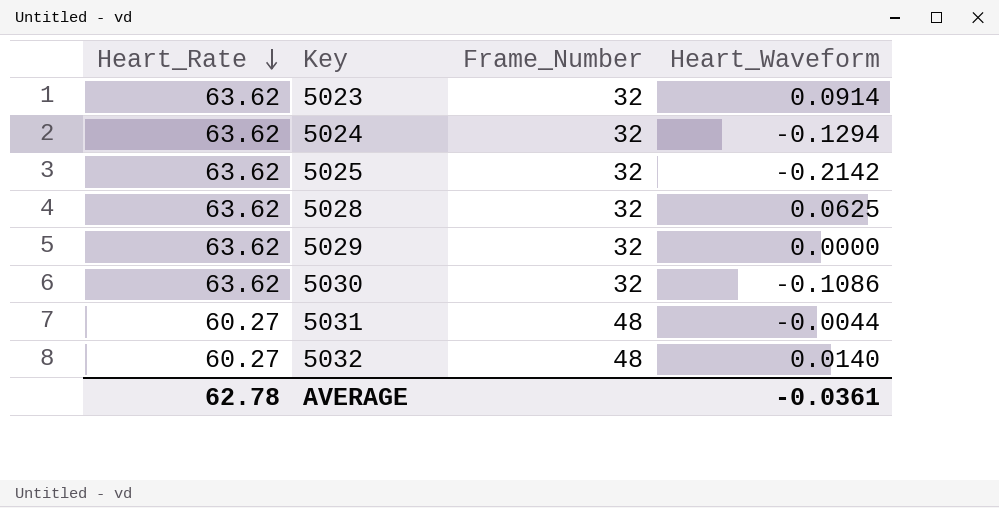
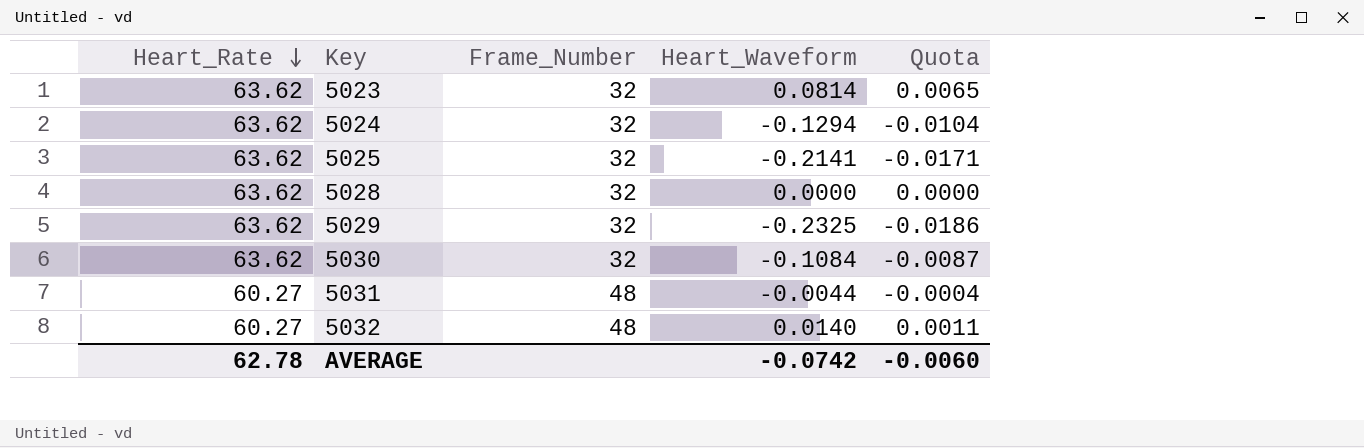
column Quota | formula: none -> [Heart_Waveform] * 0.08
5023 | Heart_Waveform: 0.0914 -> 0.0814
5025 | Heart_Waveform: -0.2142 -> -0.2141
5028 | Heart_Waveform: 0.0625 -> 0.0000
5029 | Heart_Waveform: 0.0000 -> -0.2325
5030 | Heart_Waveform: -0.1086 -> -0.1084
AVERAGE | Heart_Waveform: -0.0361 -> -0.0742

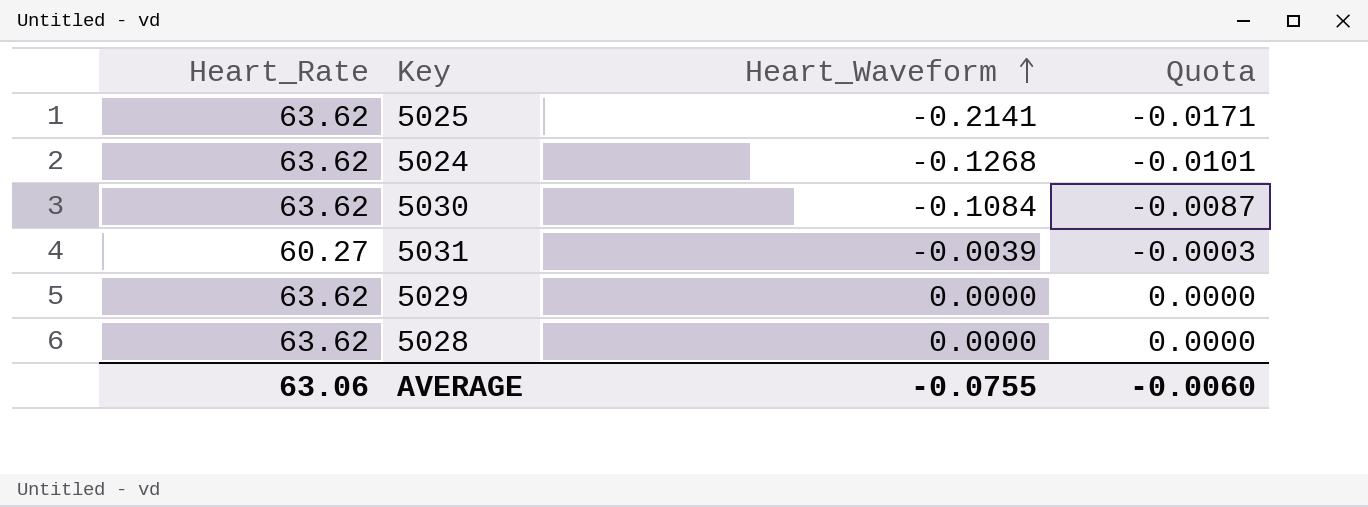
row order: Heart_Rate descending -> Heart_Waveform ascending
column Frame_Number | position: 3 -> none
row 5023: 63.62 | 32 | 0.0814 | 0.0065 -> none
row 5032: 60.27 | 48 | 0.0140 | 0.0011 -> none
5024 | Heart_Waveform: -0.1294 -> -0.1268
5024 | Quota: -0.0104 -> -0.0101
5031 | Heart_Waveform: -0.0044 -> -0.0039
5031 | Quota: -0.0004 -> -0.0003
5029 | Heart_Waveform: -0.2325 -> 0.0000
5029 | Quota: -0.0186 -> 0.0000
AVERAGE | Heart_Rate: 62.78 -> 63.06
AVERAGE | Heart_Waveform: -0.0742 -> -0.0755

